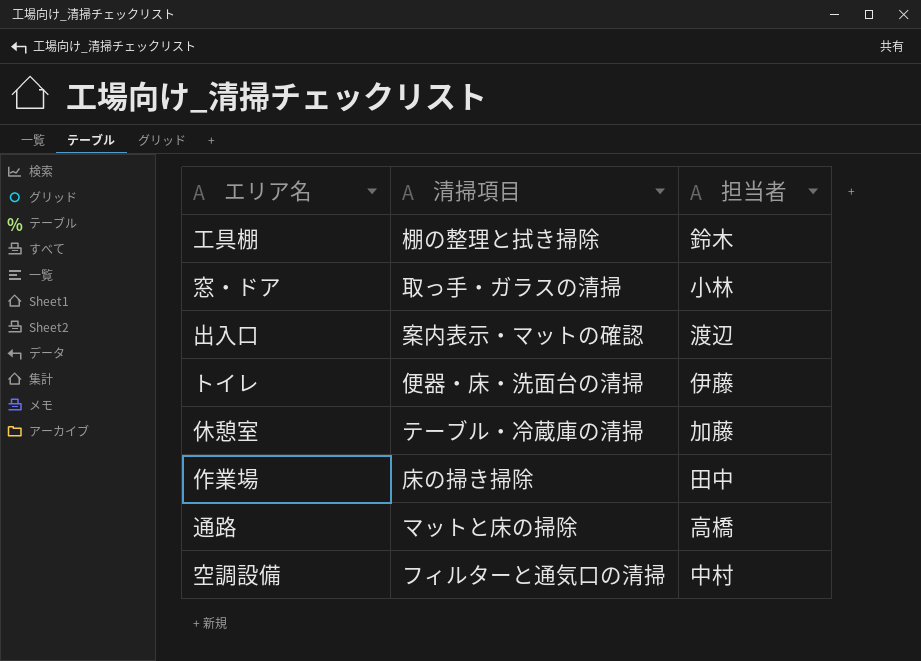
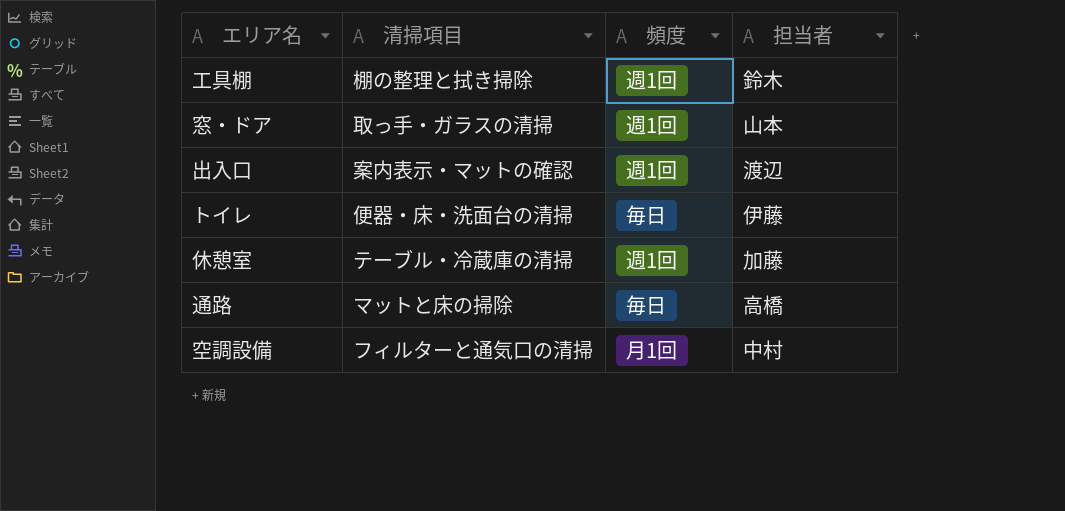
column 頻度 | position: none -> 3
row 作業場: 床の掃き掃除 | 田中 -> none
窓・ドア | 担当者: 小林 -> 山本

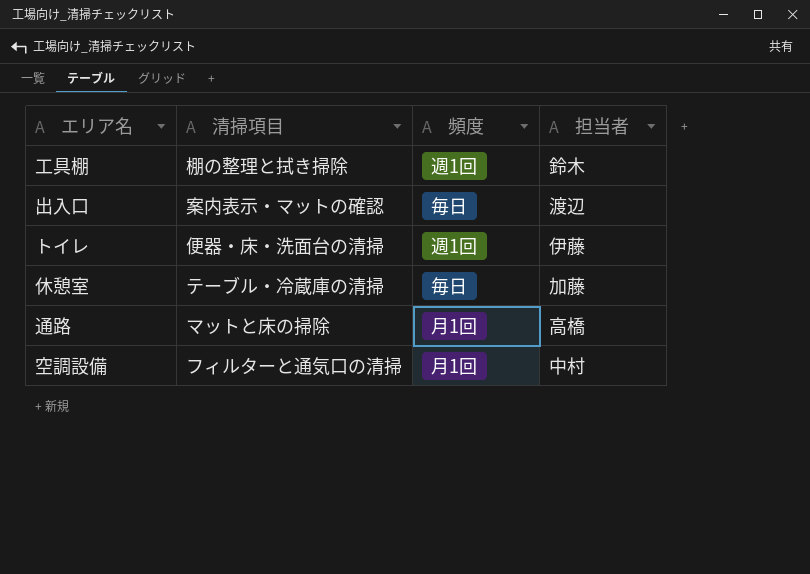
row 窓・ドア: 取っ手・ガラスの清掃 | 週1回 | 山本 -> none
出入口 | 頻度: 週1回 -> 毎日
トイレ | 頻度: 毎日 -> 週1回
休憩室 | 頻度: 週1回 -> 毎日
通路 | 頻度: 毎日 -> 月1回

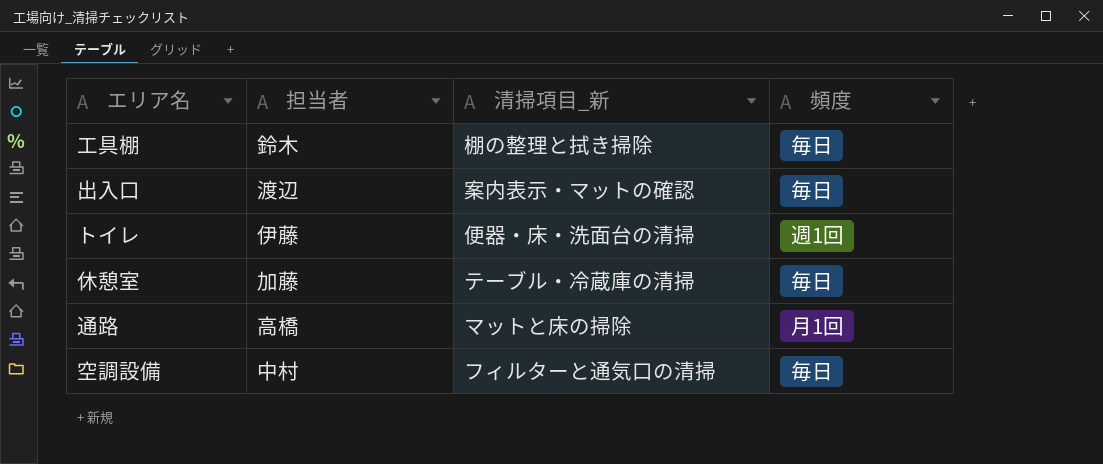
column 担当者 | position: 4 -> 2
column name: 清掃項目 -> 清掃項目_新
工具棚 | 頻度: 週1回 -> 毎日
空調設備 | 頻度: 月1回 -> 毎日

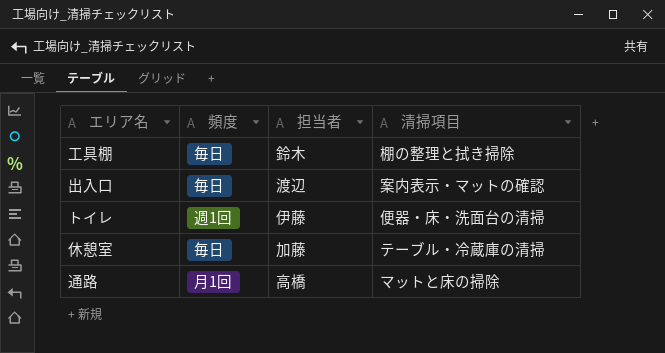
column 頻度 | position: 4 -> 2
column name: 清掃項目_新 -> 清掃項目
row 空調設備: 中村 | フィルターと通気口の清掃 | 毎日 -> none

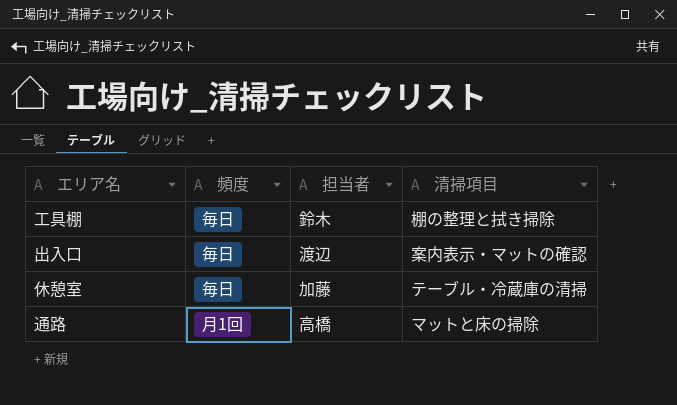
row トイレ: 週1回 | 伊藤 | 便器・床・洗面台の清掃 -> none

